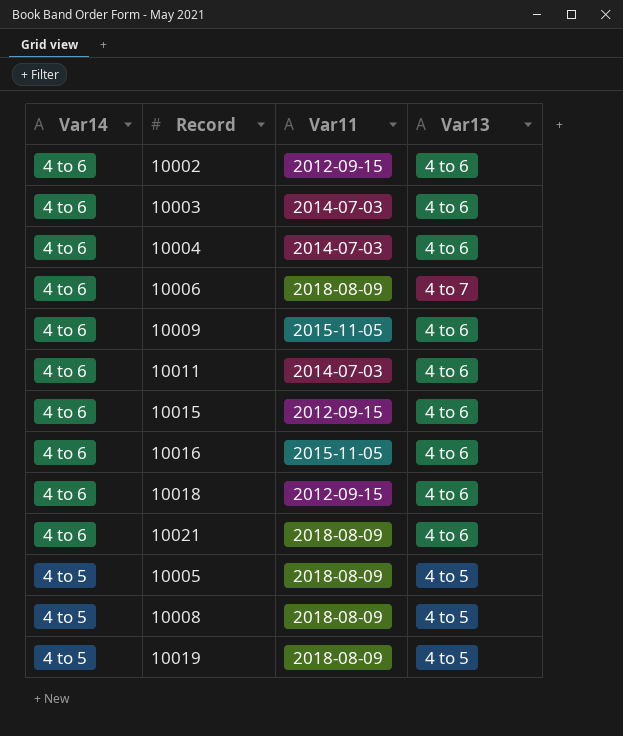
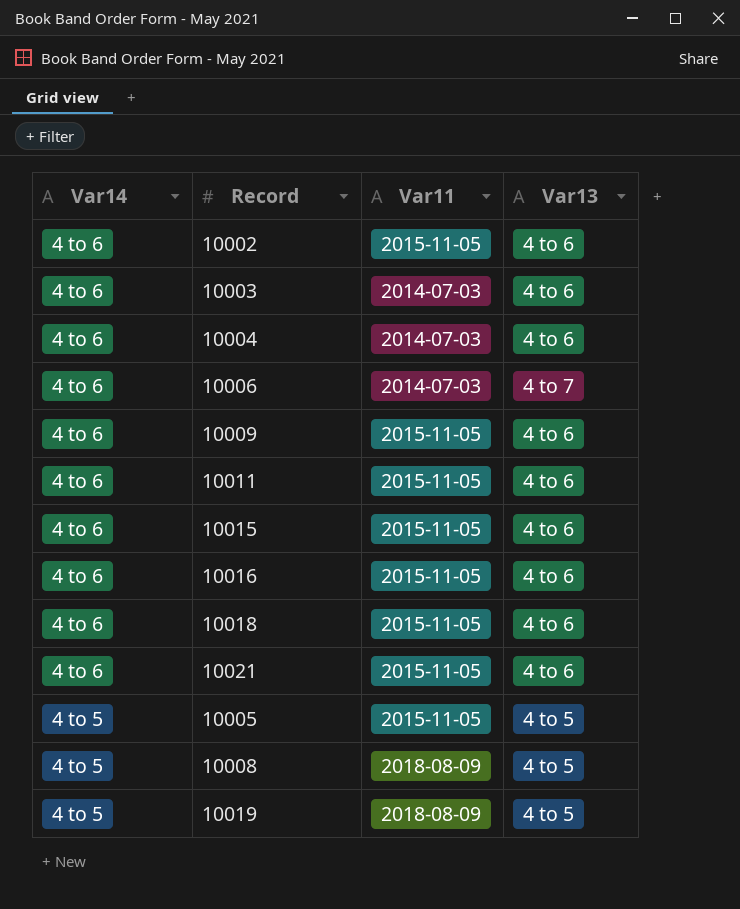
10002 | Var11: 2012-09-15 -> 2015-11-05
10006 | Var11: 2018-08-09 -> 2014-07-03
10011 | Var11: 2014-07-03 -> 2015-11-05
10015 | Var11: 2012-09-15 -> 2015-11-05
10018 | Var11: 2012-09-15 -> 2015-11-05
10021 | Var11: 2018-08-09 -> 2015-11-05
10005 | Var11: 2018-08-09 -> 2015-11-05

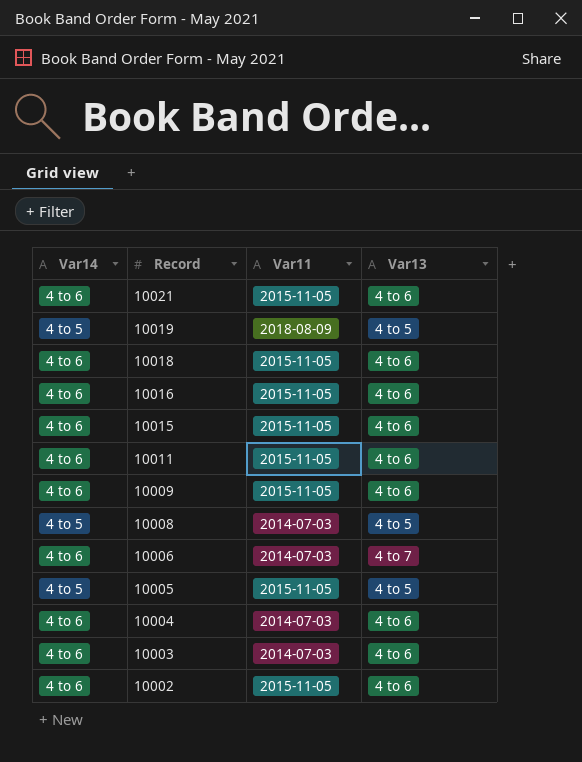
row order: Var14 descending -> Record descending
10008 | Var11: 2018-08-09 -> 2014-07-03

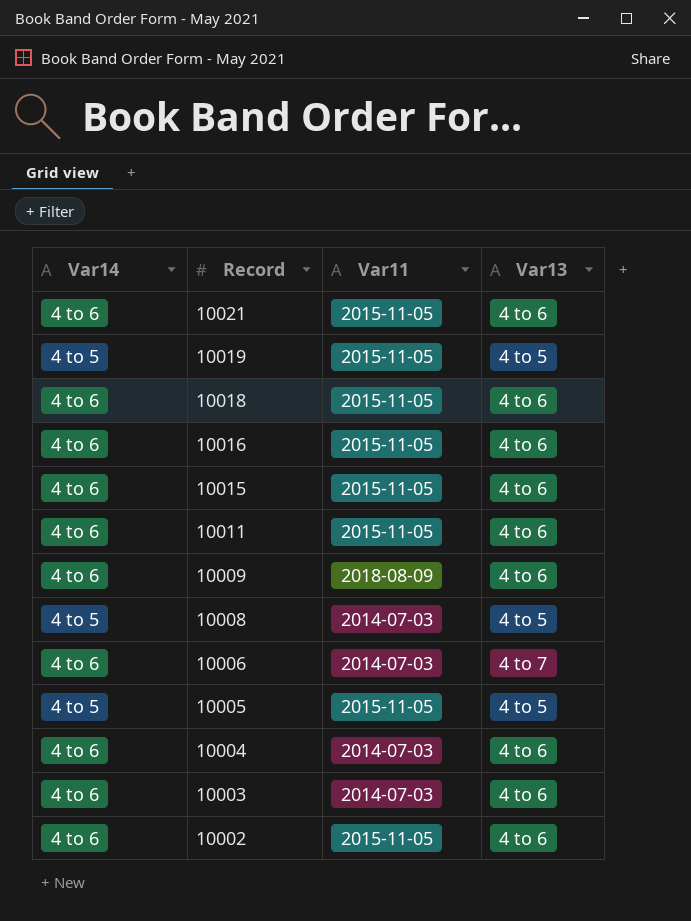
10019 | Var11: 2018-08-09 -> 2015-11-05
10009 | Var11: 2015-11-05 -> 2018-08-09

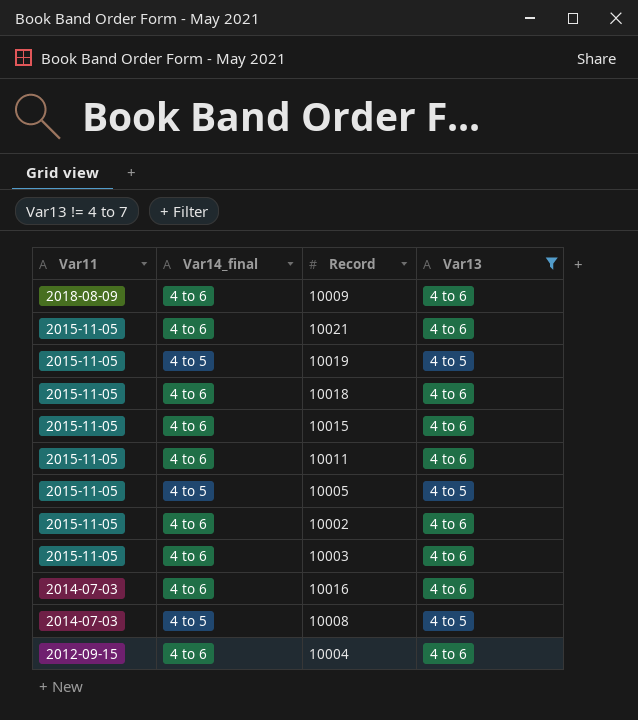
filter: none -> Var13 != 4 to 7
row order: Record descending -> Var11 descending
column Var11 | position: 3 -> 1
column name: Var14 -> Var14_final
10003 | Var11: 2014-07-03 -> 2015-11-05
10016 | Var11: 2015-11-05 -> 2014-07-03
10004 | Var11: 2014-07-03 -> 2012-09-15

